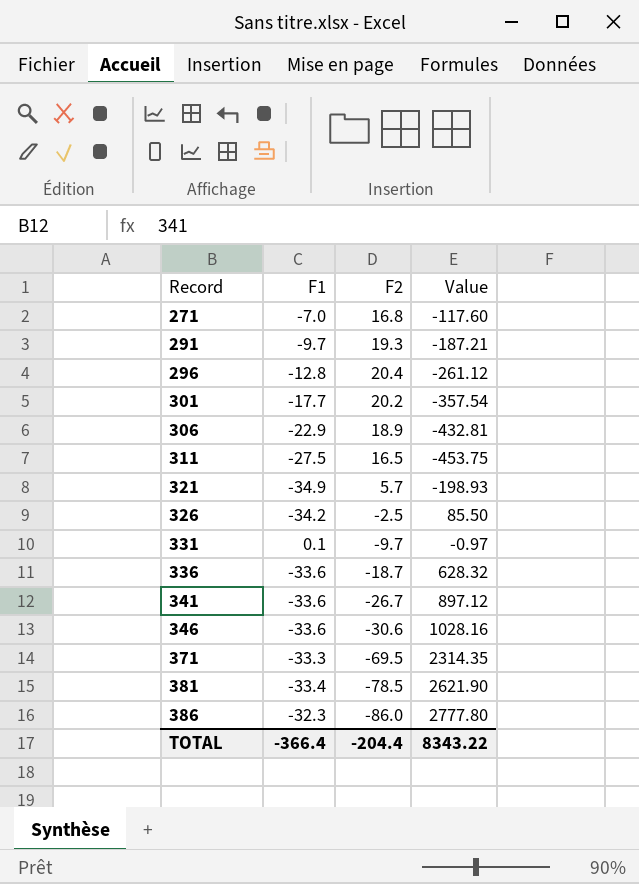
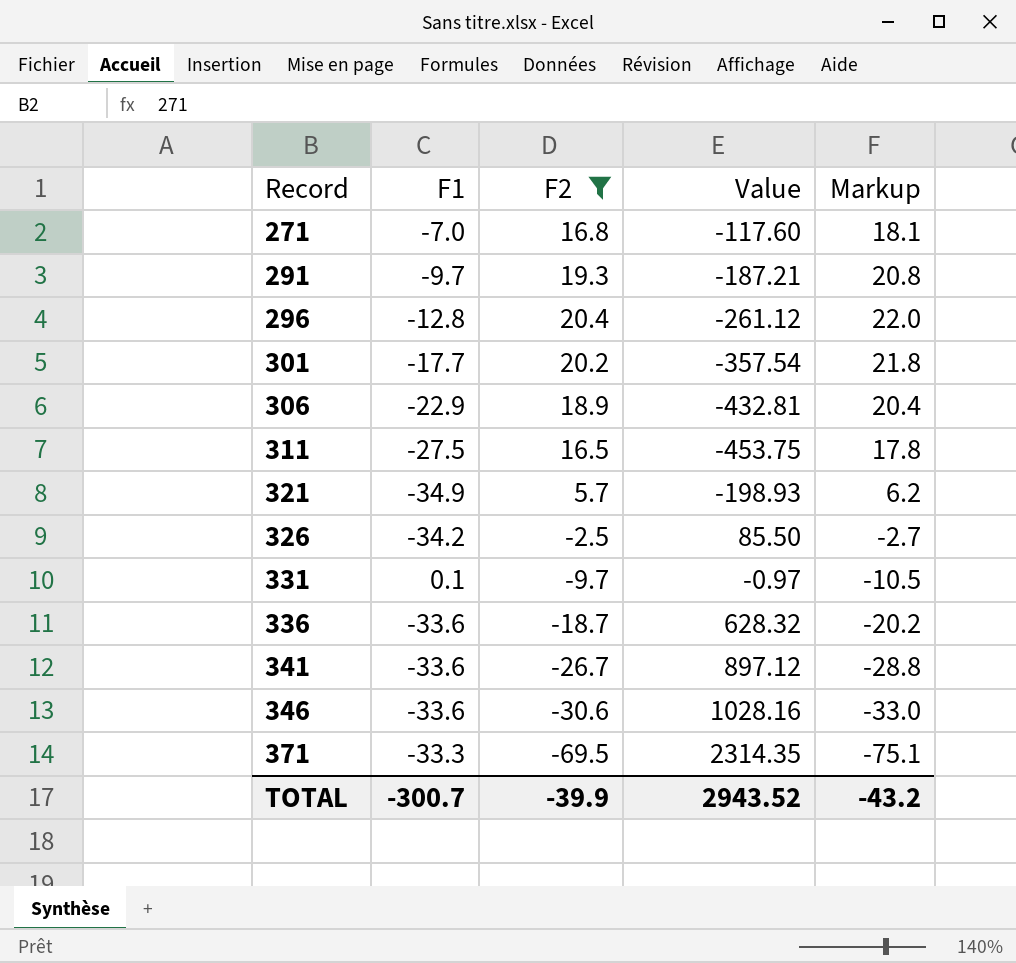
filter: none -> F2 >= -69.5
column Markup | formula: none -> [F2] * 1.08
TOTAL | F1: -366.4 -> -300.7
TOTAL | F2: -204.4 -> -39.9
TOTAL | Value: 8343.22 -> 2943.52

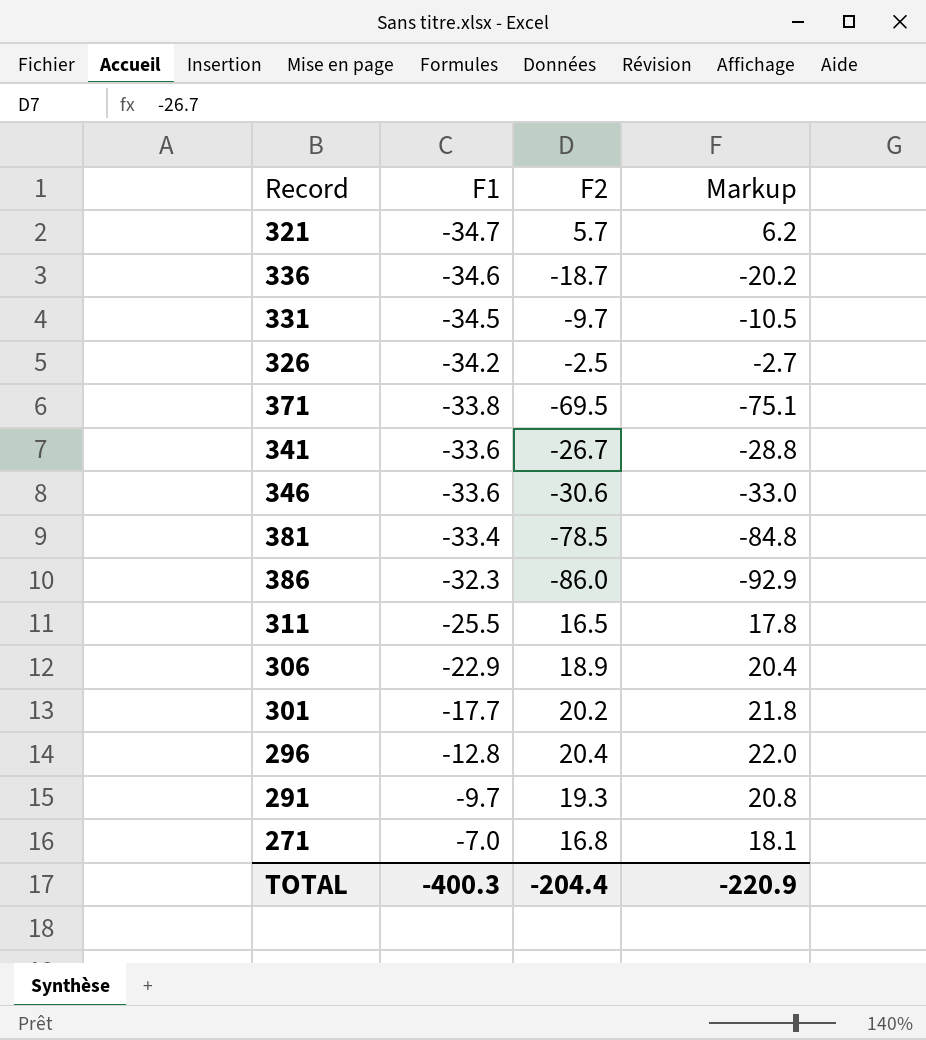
filter: F2 >= -69.5 -> none
row order: Record ascending -> F1 ascending
column Value | formula: [F1] * [F2] -> none
321 | F1: -34.9 -> -34.7
336 | F1: -33.6 -> -34.6
331 | F1: 0.1 -> -34.5
371 | F1: -33.3 -> -33.8
311 | F1: -27.5 -> -25.5
TOTAL | F1: -300.7 -> -400.3
TOTAL | F2: -39.9 -> -204.4
TOTAL | Markup: -43.2 -> -220.9

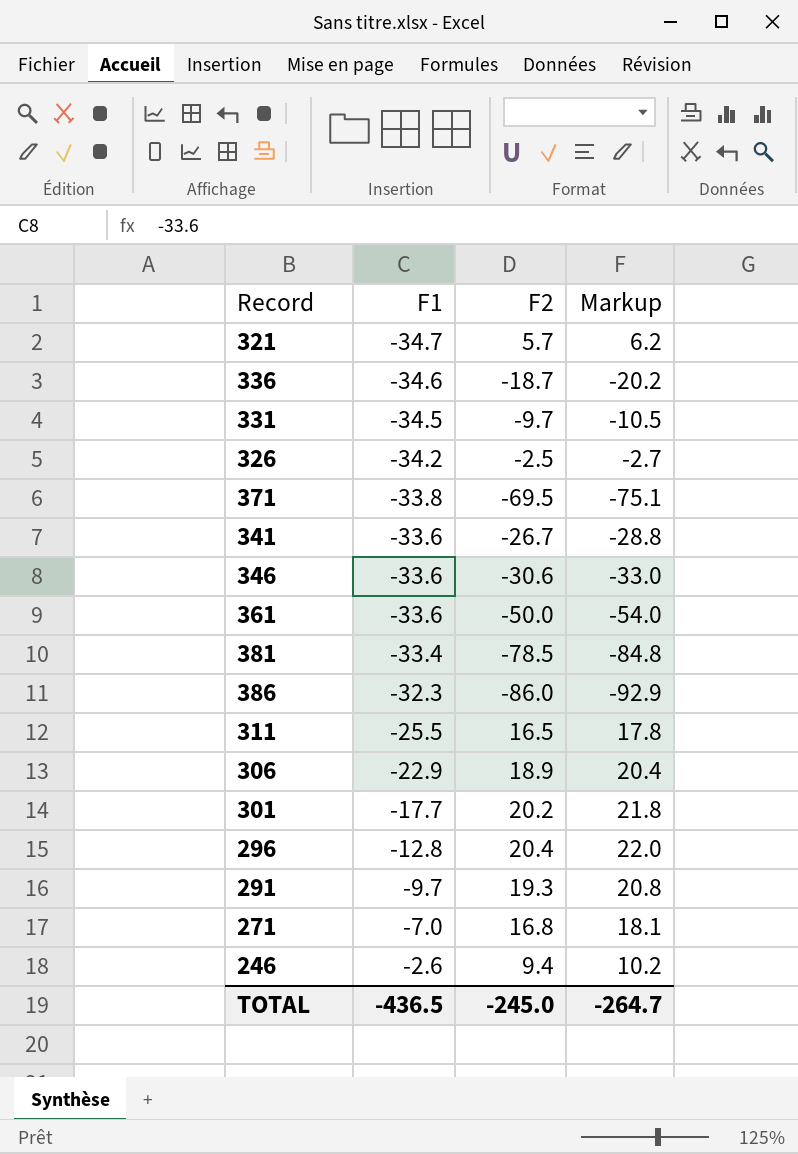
row 361: none -> -33.6 | -50.0 | -54.0
row 246: none -> -2.6 | 9.4 | 10.2
TOTAL | F1: -400.3 -> -436.5
TOTAL | F2: -204.4 -> -245.0
TOTAL | Markup: -220.9 -> -264.7

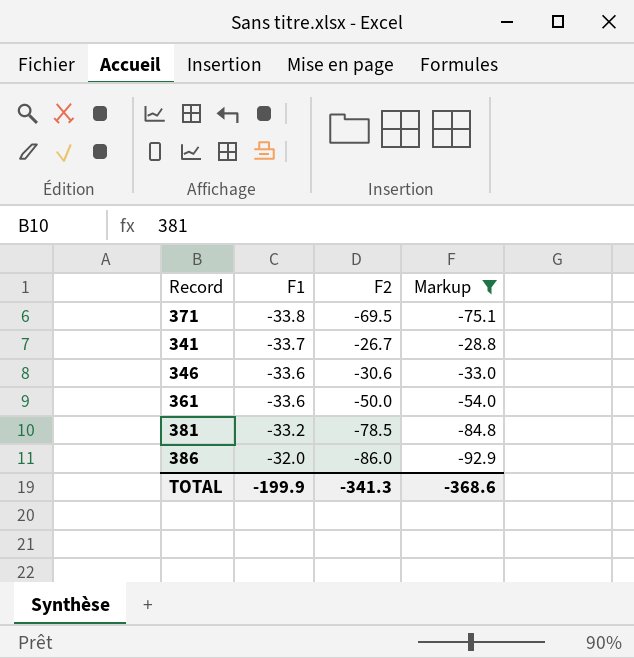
filter: none -> Markup <= -28.8
341 | F1: -33.6 -> -33.7
381 | F1: -33.4 -> -33.2
386 | F1: -32.3 -> -32.0
TOTAL | F1: -436.5 -> -199.9
TOTAL | F2: -245.0 -> -341.3
TOTAL | Markup: -264.7 -> -368.6

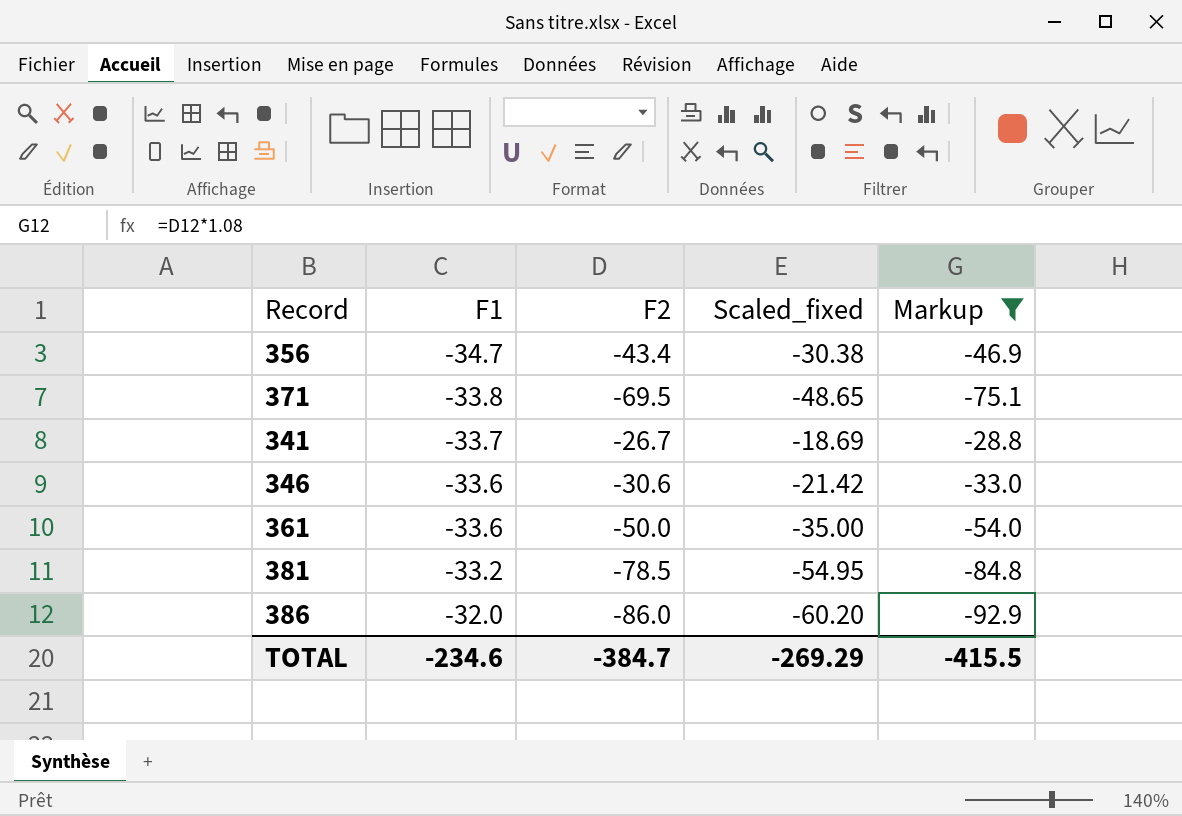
column Scaled_fixed | formula: none -> [F2] * 0.7
row 356: none -> -34.7 | -43.4 | -30.38 | -46.9
TOTAL | F1: -199.9 -> -234.6
TOTAL | F2: -341.3 -> -384.7
TOTAL | Markup: -368.6 -> -415.5

